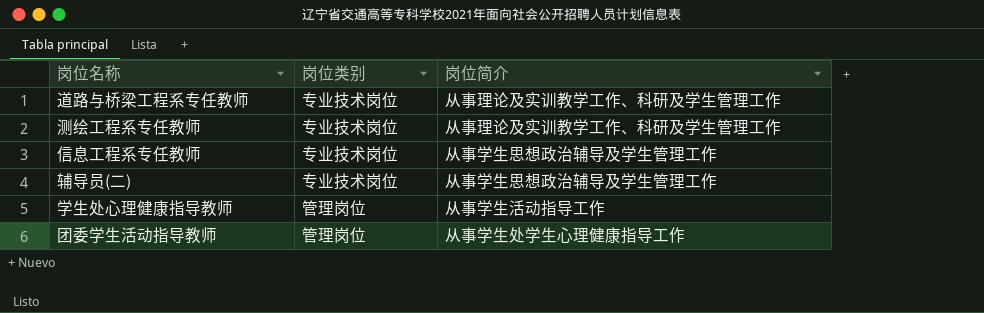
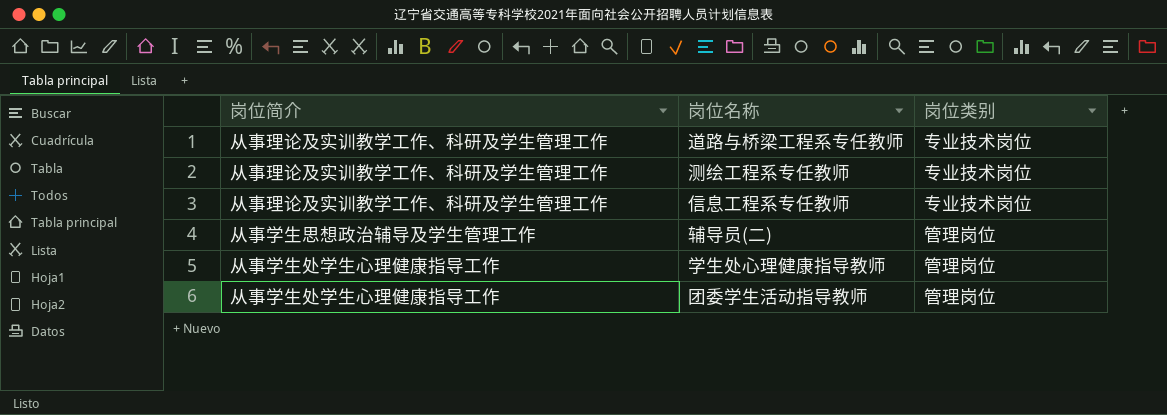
column 岗位简介 | position: 3 -> 1
信息工程系专任教师 | 岗位简介: 从事学生思想政治辅导及学生管理工作 -> 从事理论及实训教学工作、科研及学生管理工作
辅导员(二) | 岗位类别: 专业技术岗位 -> 管理岗位
学生处心理健康指导教师 | 岗位简介: 从事学生活动指导工作 -> 从事学生处学生心理健康指导工作

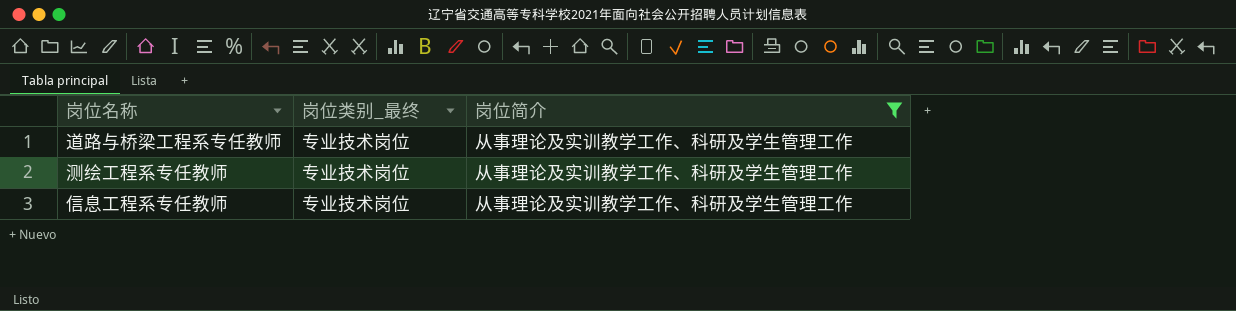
filter: none -> 岗位简介 = 从事理论及实训教学工作、科研及学生管理工作
column name: 岗位类别 -> 岗位类别_最终
column 岗位简介 | position: 1 -> 3

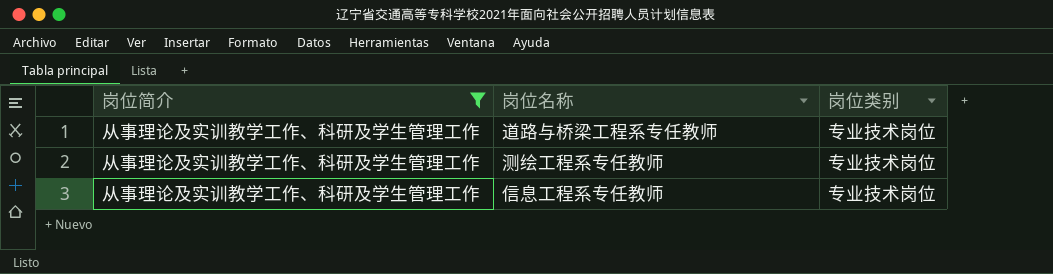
column 岗位简介 | position: 3 -> 1
column name: 岗位类别_最终 -> 岗位类别

